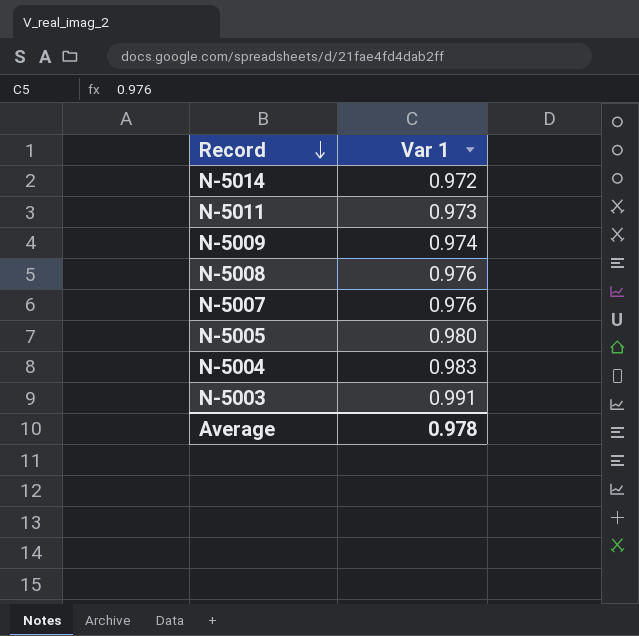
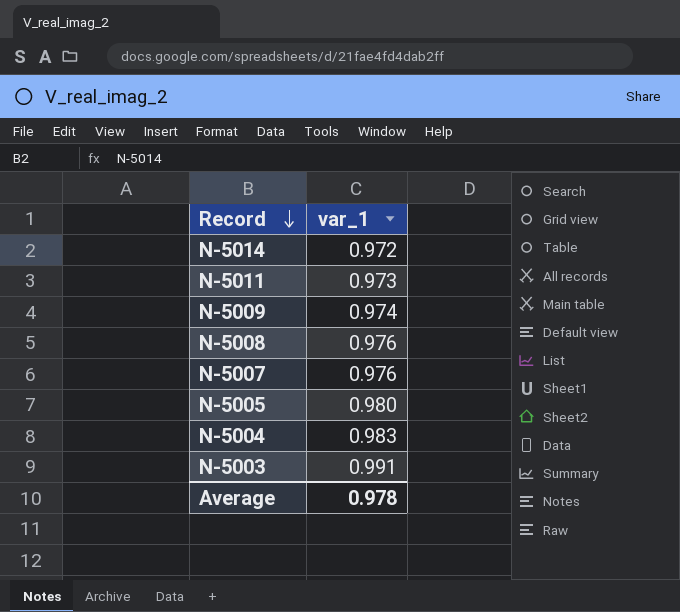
column name: Var 1 -> var_1

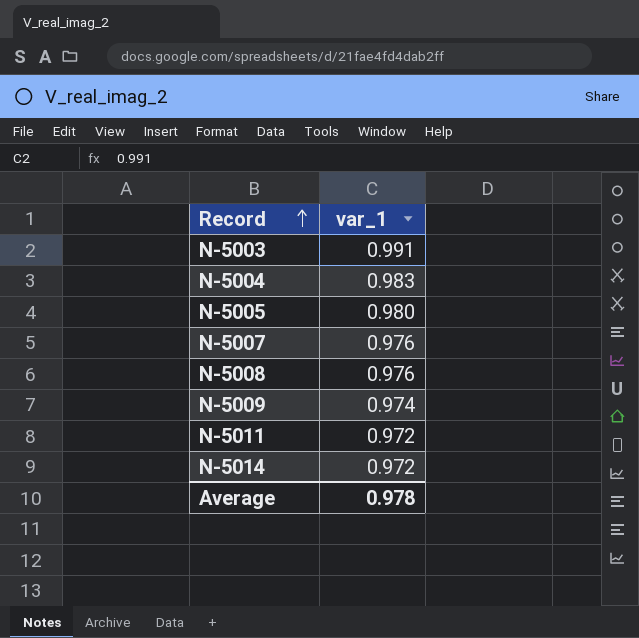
row order: Record descending -> Record ascending
N-5011 | var_1: 0.973 -> 0.972

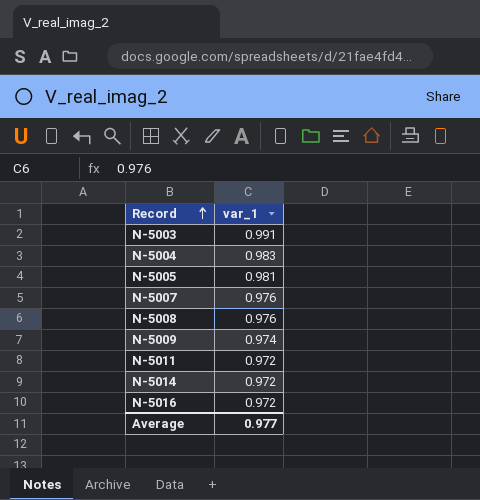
N-5005 | var_1: 0.980 -> 0.981
row N-5016: none -> 0.972
Average | var_1: 0.978 -> 0.977

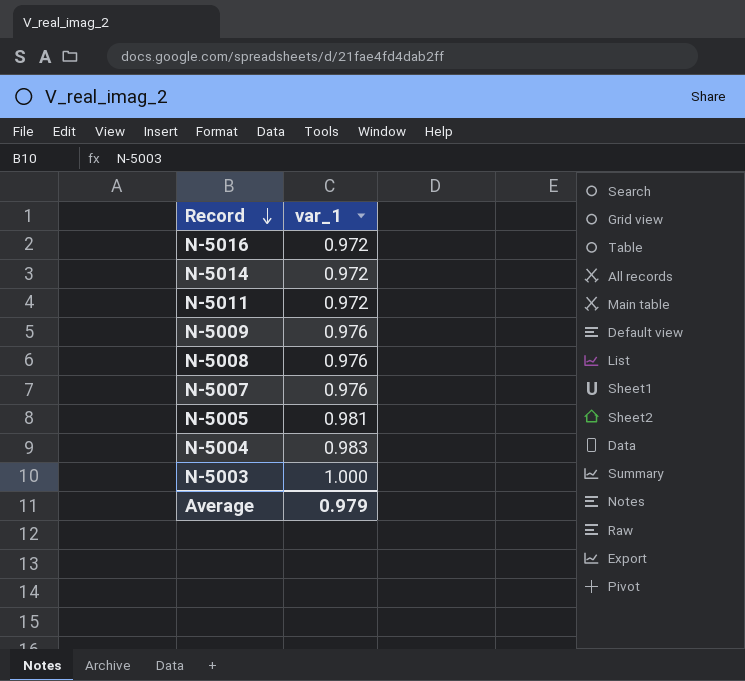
row order: Record ascending -> Record descending
N-5009 | var_1: 0.974 -> 0.976
N-5003 | var_1: 0.991 -> 1.000
Average | var_1: 0.977 -> 0.979

